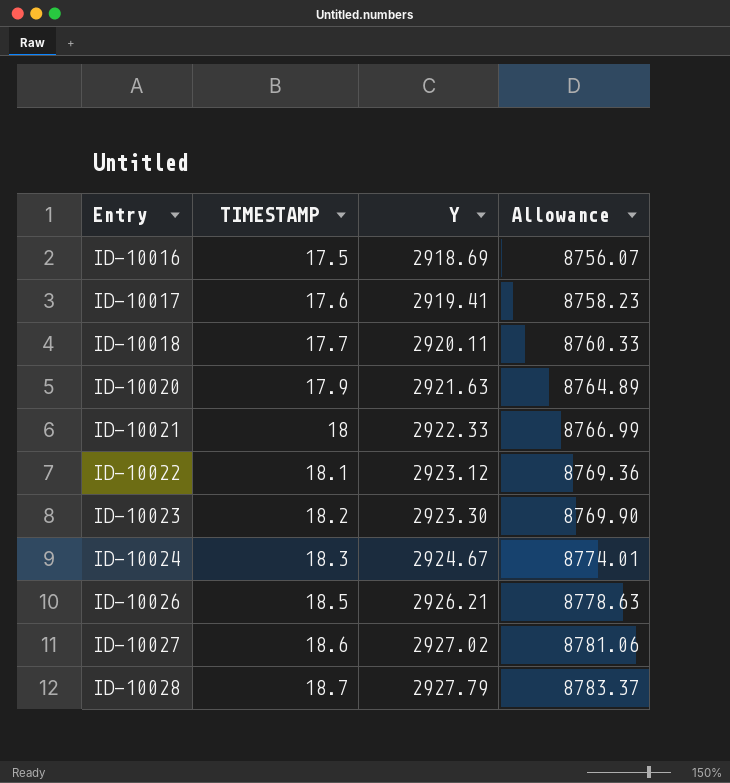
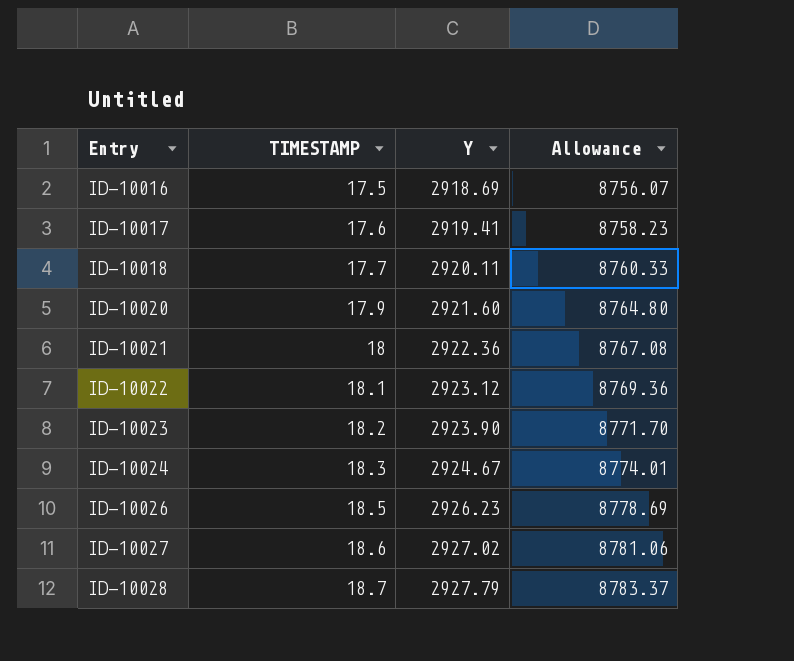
ID-10020 | Y: 2921.63 -> 2921.60
ID-10020 | Allowance: 8764.89 -> 8764.80
ID-10021 | Y: 2922.33 -> 2922.36
ID-10021 | Allowance: 8766.99 -> 8767.08
ID-10023 | Y: 2923.30 -> 2923.90
ID-10023 | Allowance: 8769.90 -> 8771.70
ID-10026 | Y: 2926.21 -> 2926.23
ID-10026 | Allowance: 8778.63 -> 8778.69

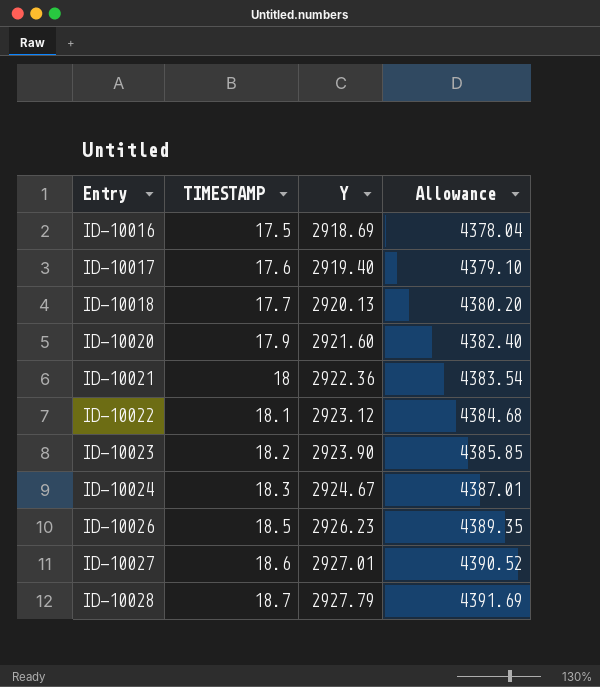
column Allowance | formula: [Y] * 3 -> [Y] * 1.5
ID-10017 | Y: 2919.41 -> 2919.40
ID-10018 | Y: 2920.11 -> 2920.13
ID-10027 | Y: 2927.02 -> 2927.01

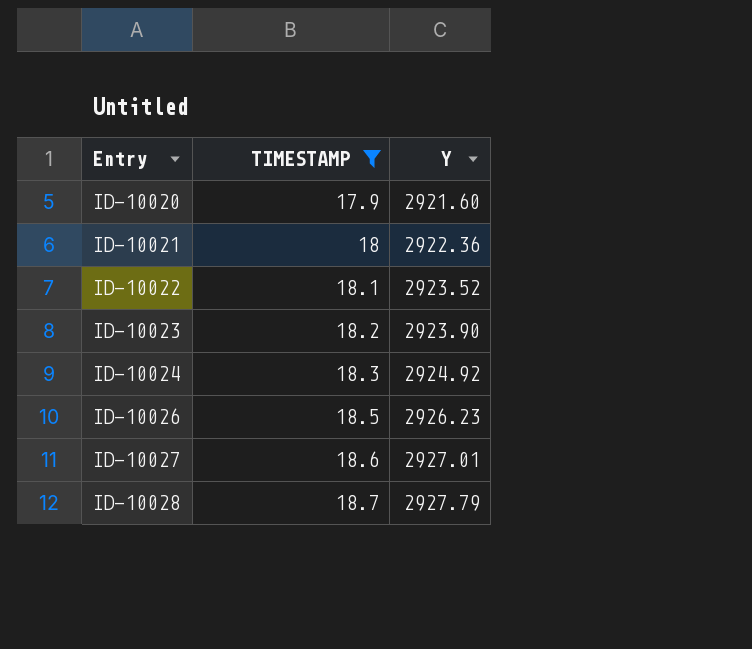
filter: none -> TIMESTAMP >= 17.9
column Allowance | formula: [Y] * 1.5 -> none
ID-10022 | Y: 2923.12 -> 2923.52
ID-10024 | Y: 2924.67 -> 2924.92

